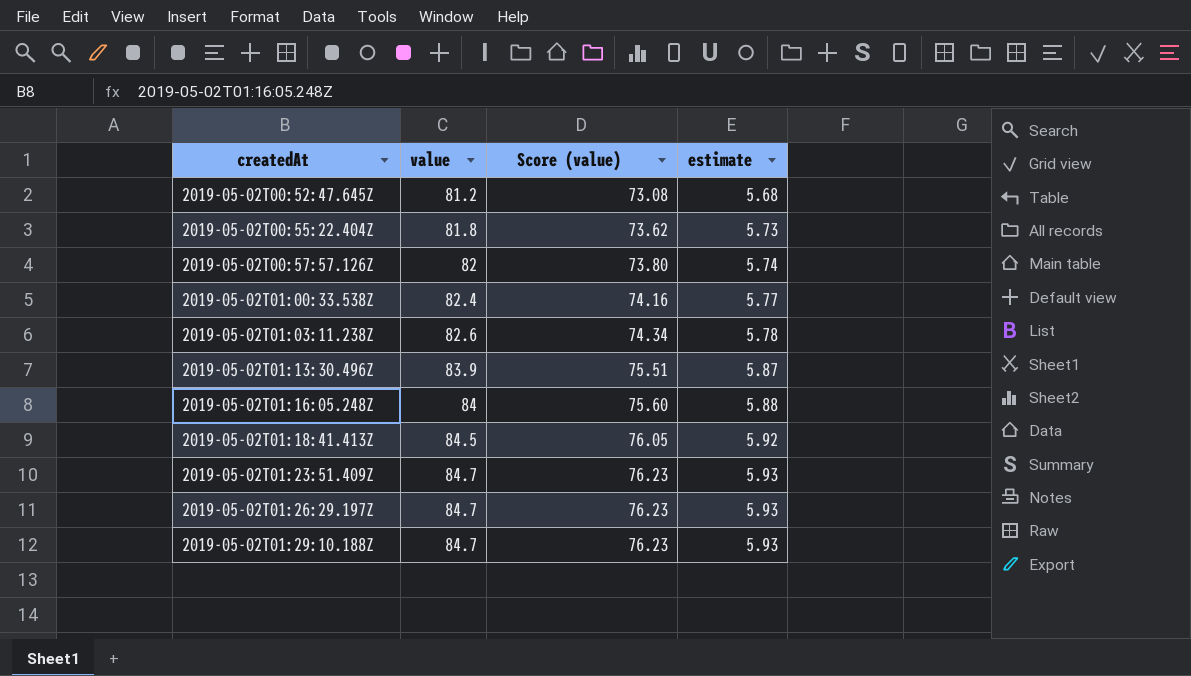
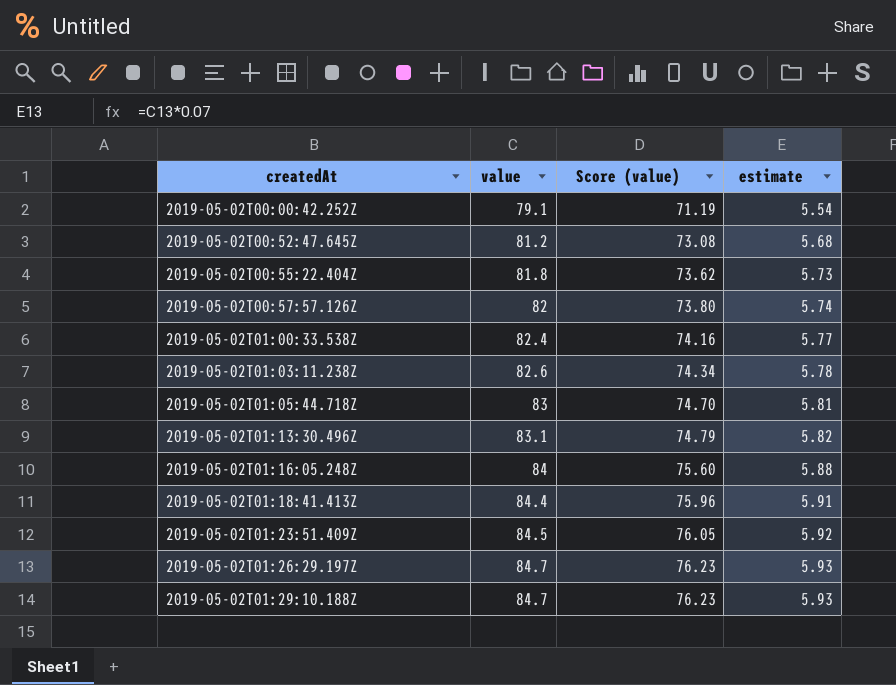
row 2019-05-02T00:00:42.252Z: none -> 79.1 | 71.19 | 5.54
row 2019-05-02T01:05:44.718Z: none -> 83 | 74.70 | 5.81
2019-05-02T01:13:30.496Z | value: 83.9 -> 83.1
2019-05-02T01:13:30.496Z | Score (value): 75.51 -> 74.79
2019-05-02T01:13:30.496Z | estimate: 5.87 -> 5.82
2019-05-02T01:18:41.413Z | value: 84.5 -> 84.4
2019-05-02T01:18:41.413Z | Score (value): 76.05 -> 75.96
2019-05-02T01:18:41.413Z | estimate: 5.92 -> 5.91
2019-05-02T01:23:51.409Z | value: 84.7 -> 84.5
2019-05-02T01:23:51.409Z | Score (value): 76.23 -> 76.05
2019-05-02T01:23:51.409Z | estimate: 5.93 -> 5.92

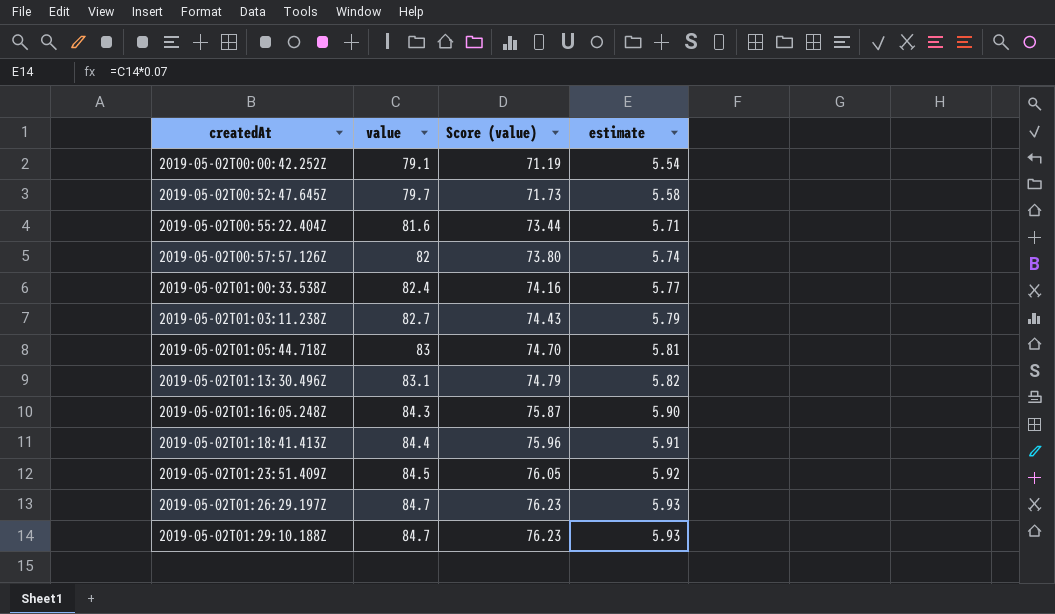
2019-05-02T00:52:47.645Z | value: 81.2 -> 79.7
2019-05-02T00:52:47.645Z | Score (value): 73.08 -> 71.73
2019-05-02T00:52:47.645Z | estimate: 5.68 -> 5.58
2019-05-02T00:55:22.404Z | value: 81.8 -> 81.6
2019-05-02T00:55:22.404Z | Score (value): 73.62 -> 73.44
2019-05-02T00:55:22.404Z | estimate: 5.73 -> 5.71
2019-05-02T01:03:11.238Z | value: 82.6 -> 82.7
2019-05-02T01:03:11.238Z | Score (value): 74.34 -> 74.43
2019-05-02T01:03:11.238Z | estimate: 5.78 -> 5.79
2019-05-02T01:16:05.248Z | value: 84 -> 84.3
2019-05-02T01:16:05.248Z | Score (value): 75.60 -> 75.87
2019-05-02T01:16:05.248Z | estimate: 5.88 -> 5.90

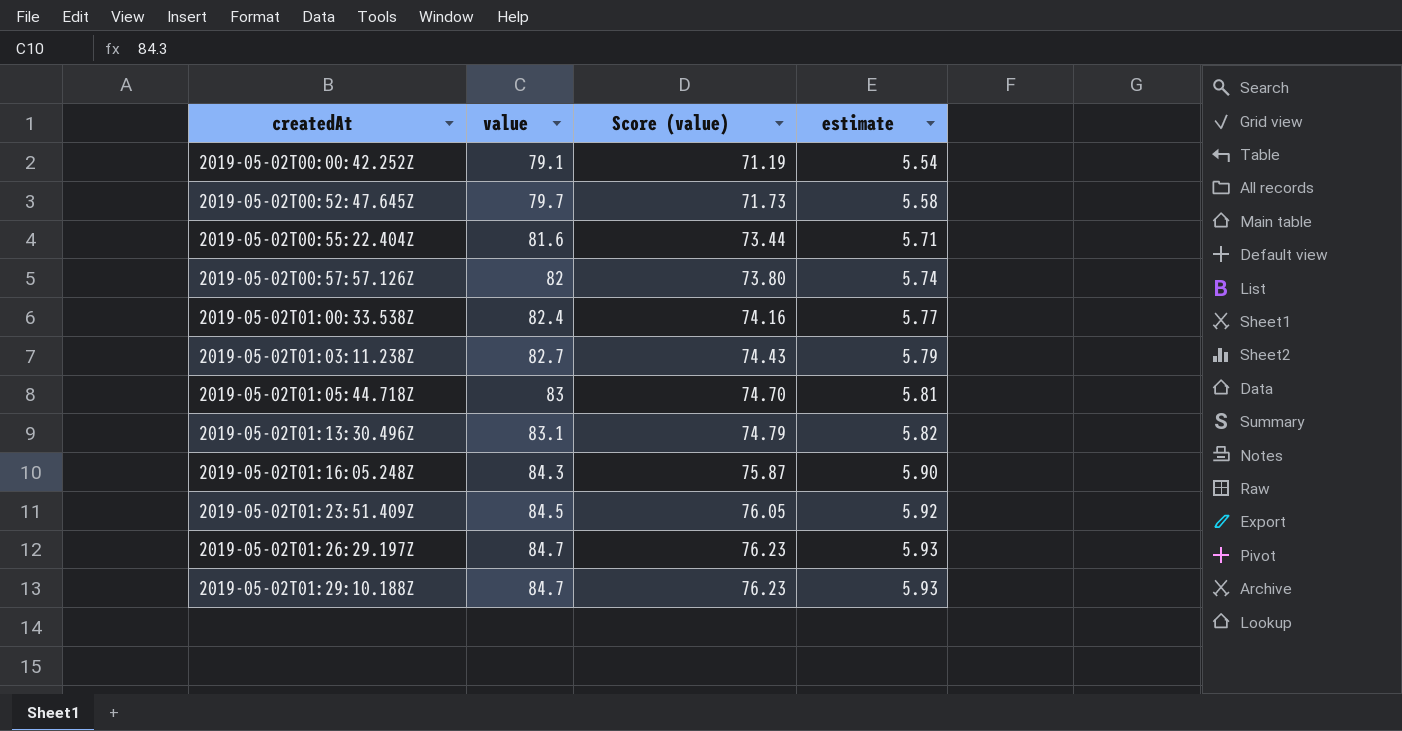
row 2019-05-02T01:18:41.413Z: 84.4 | 75.96 | 5.91 -> none

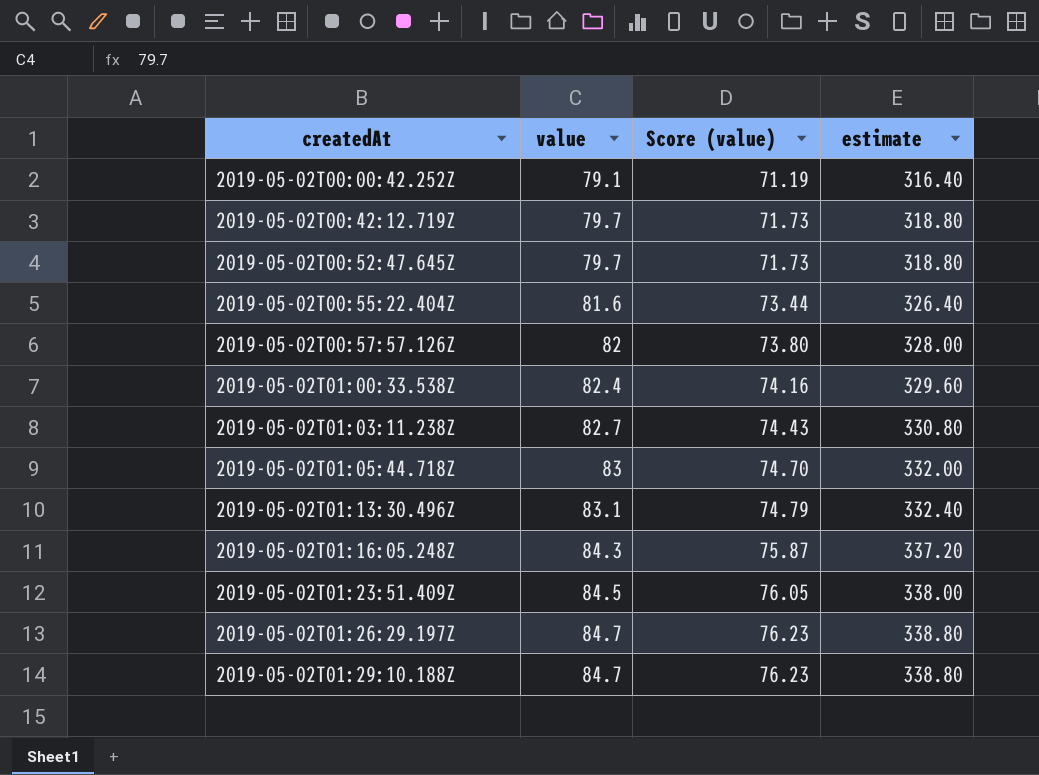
column estimate | formula: [value] * 0.07 -> [value] * 4
row 2019-05-02T00:42:12.719Z: none -> 79.7 | 71.73 | 318.80

